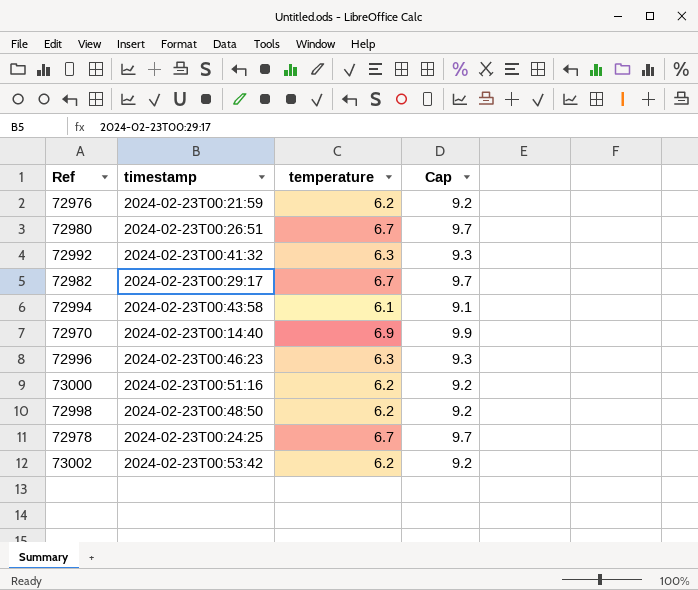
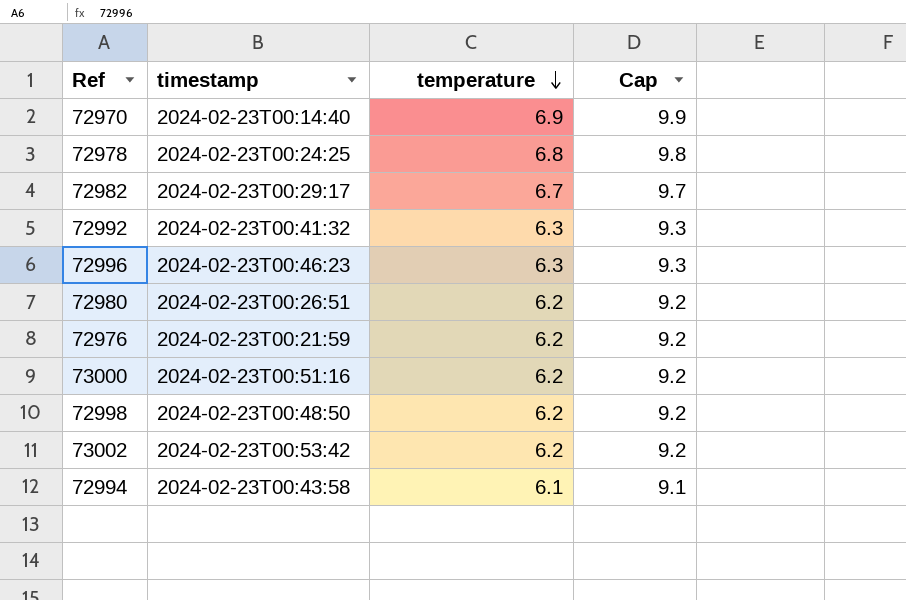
row order: none -> temperature descending
72978 | temperature: 6.7 -> 6.8
72978 | Cap: 9.7 -> 9.8
72980 | temperature: 6.7 -> 6.2
72980 | Cap: 9.7 -> 9.2

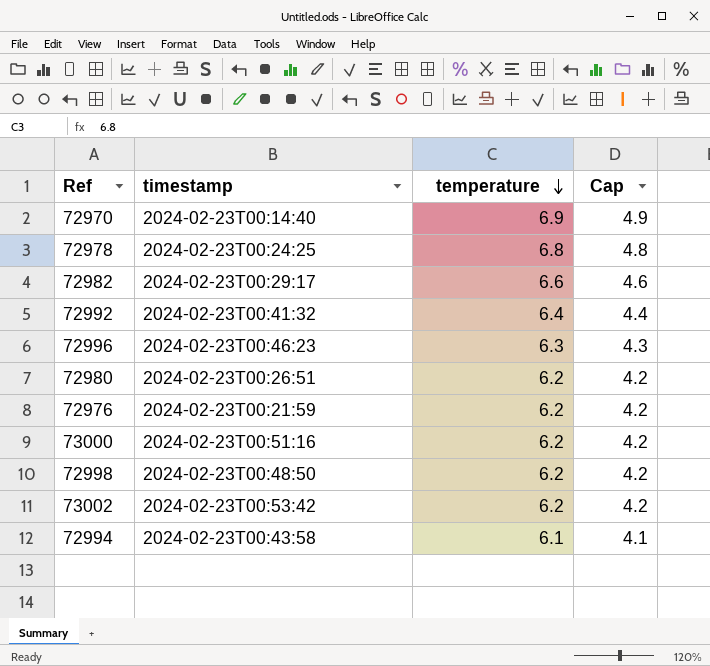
column Cap | formula: [temperature] + 3 -> [temperature] - 2
72982 | temperature: 6.7 -> 6.6
72992 | temperature: 6.3 -> 6.4

